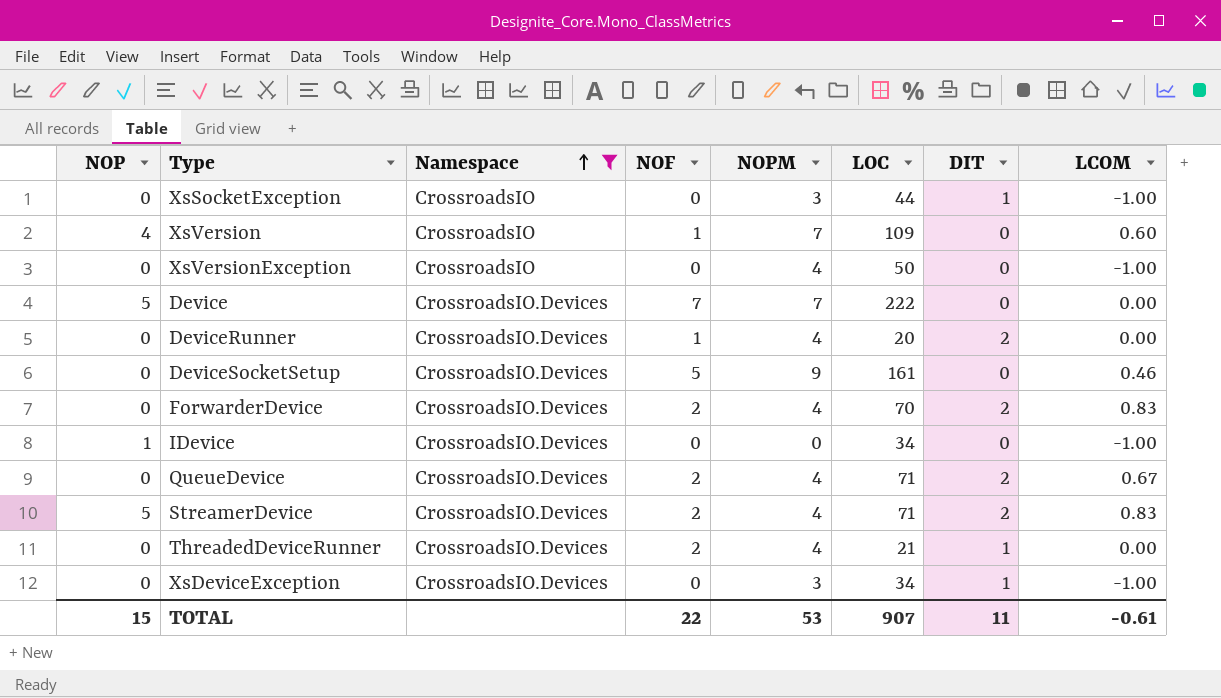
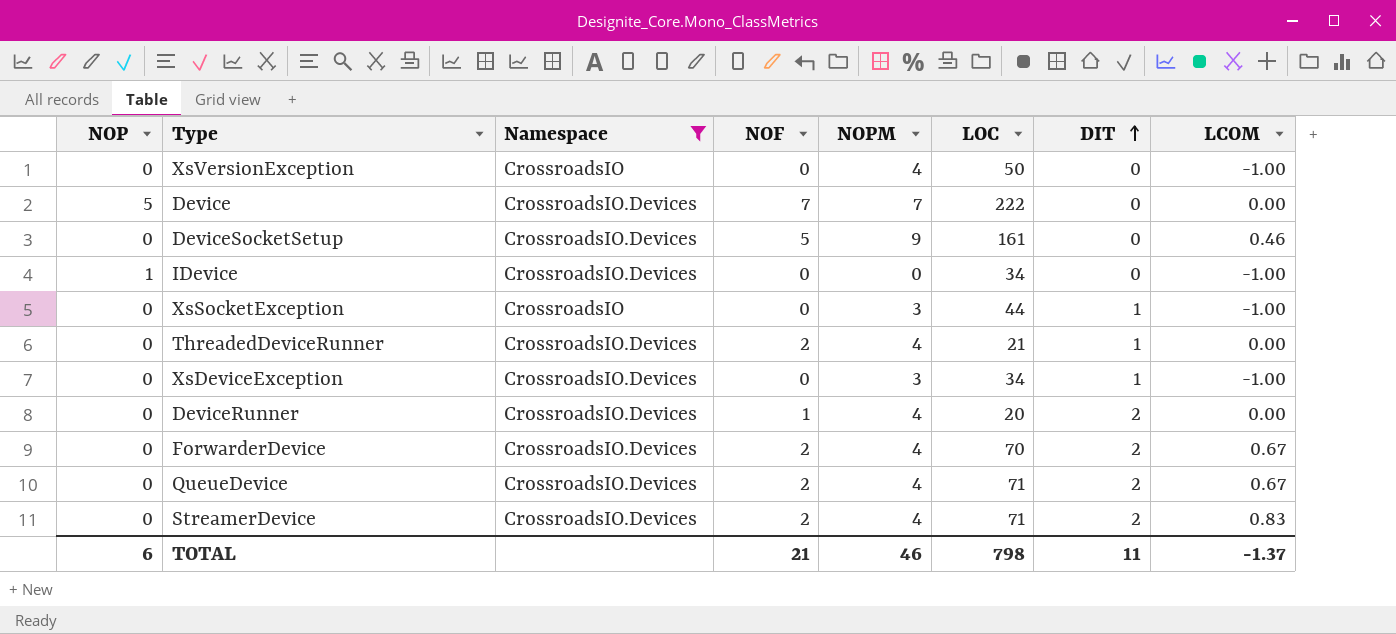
row order: Namespace ascending -> DIT ascending
row XsVersion: 4 | CrossroadsIO | 1 | 7 | 109 | 0 | 0.60 -> none
ForwarderDevice | LCOM: 0.83 -> 0.67
StreamerDevice | NOP: 5 -> 0
TOTAL | NOP: 15 -> 6
TOTAL | NOF: 22 -> 21
TOTAL | NOPM: 53 -> 46
TOTAL | LOC: 907 -> 798
TOTAL | LCOM: -0.61 -> -1.37

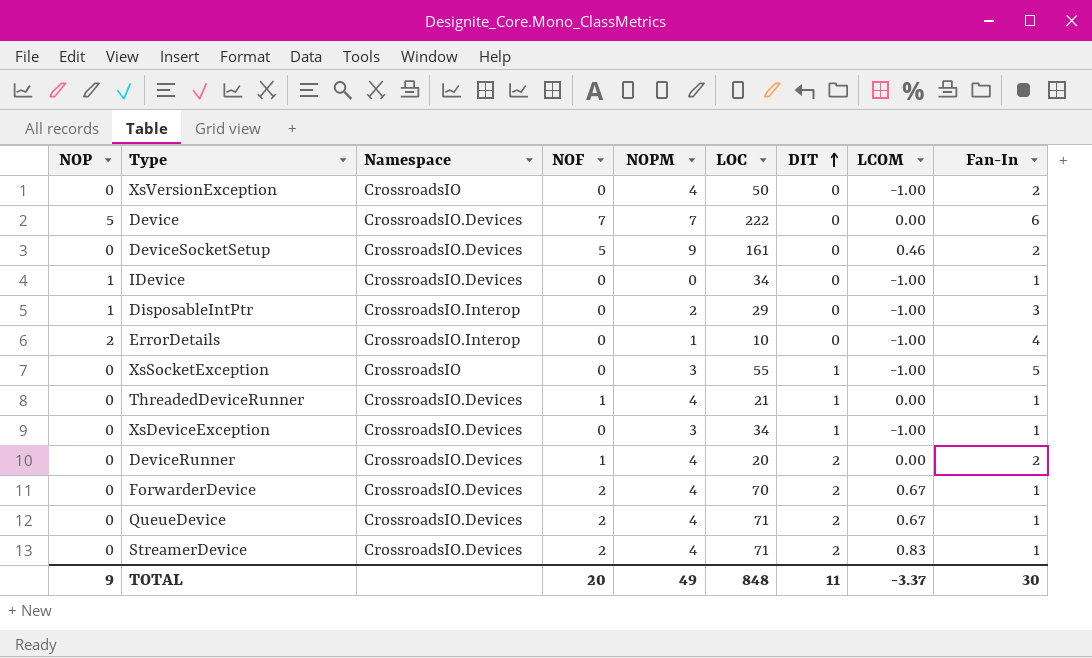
filter: Namespace != CrossroadsIO.Interop -> none
column Fan-In | position: none -> 9
XsSocketException | LOC: 44 -> 55
ThreadedDeviceRunner | NOF: 2 -> 1
TOTAL | NOP: 6 -> 9
TOTAL | NOF: 21 -> 20
TOTAL | NOPM: 46 -> 49
TOTAL | LOC: 798 -> 848
TOTAL | LCOM: -1.37 -> -3.37

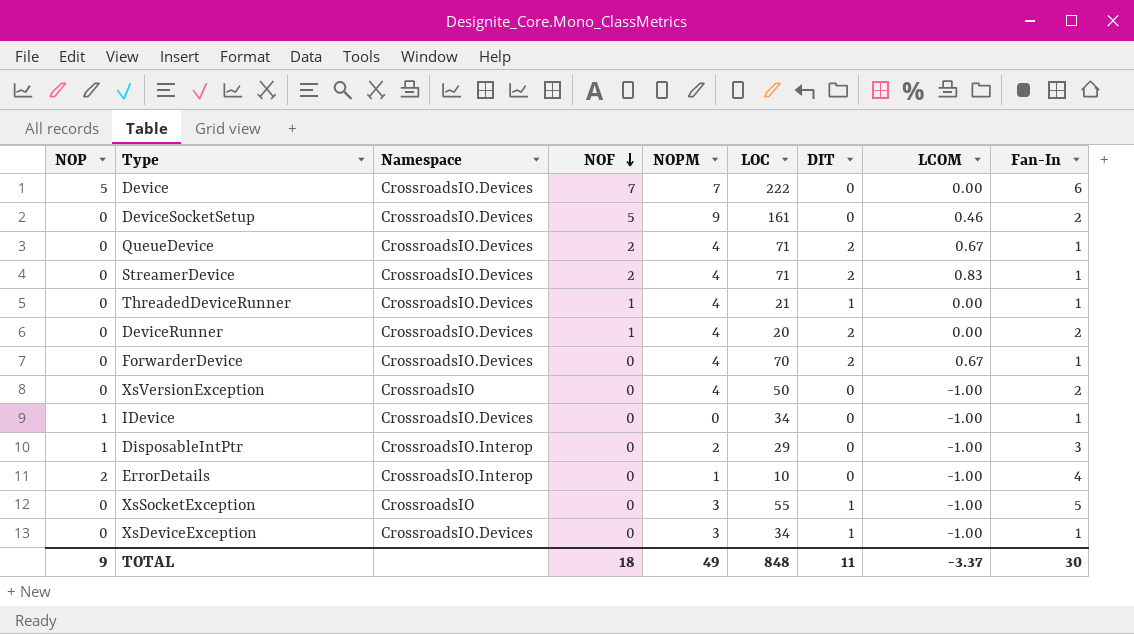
row order: DIT ascending -> NOF descending
ForwarderDevice | NOF: 2 -> 0
TOTAL | NOF: 20 -> 18

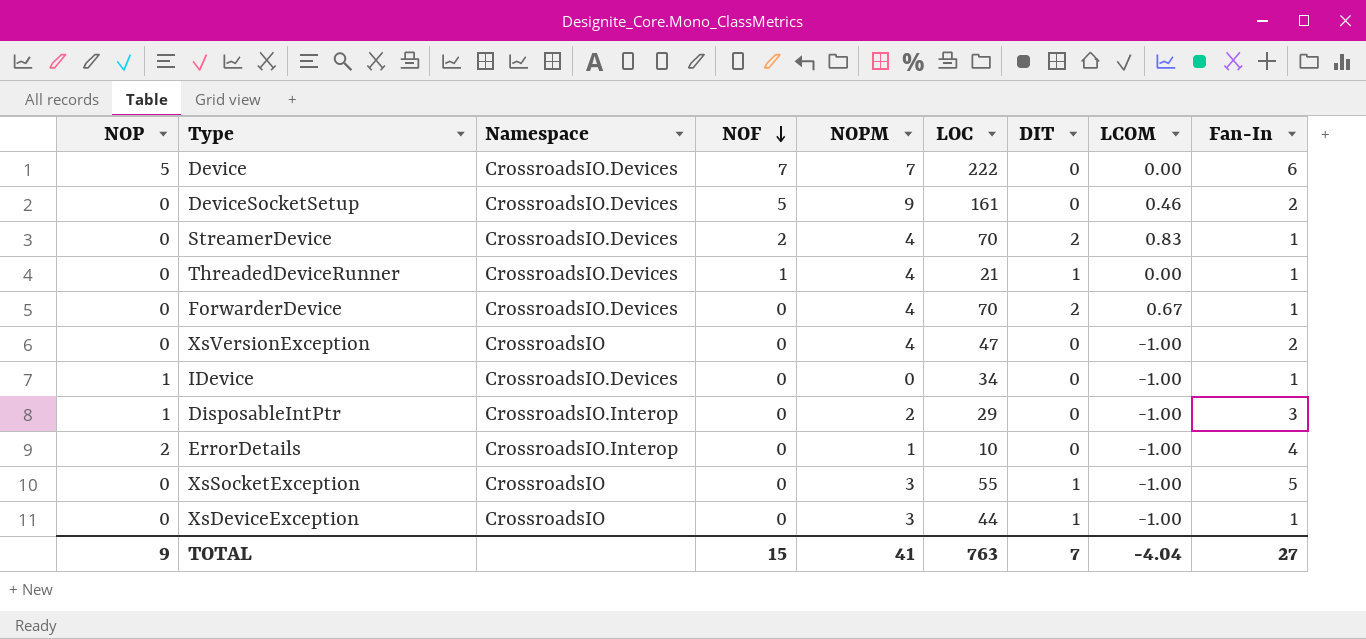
row QueueDevice: 0 | CrossroadsIO.Devices | 2 | 4 | 71 | 2 | 0.67 | 1 -> none
row DeviceRunner: 0 | CrossroadsIO.Devices | 1 | 4 | 20 | 2 | 0.00 | 2 -> none
StreamerDevice | LOC: 71 -> 70
XsVersionException | LOC: 50 -> 47
XsDeviceException | Namespace: CrossroadsIO.Devices -> CrossroadsIO
XsDeviceException | LOC: 34 -> 44
TOTAL | NOF: 18 -> 15
TOTAL | NOPM: 49 -> 41
TOTAL | LOC: 848 -> 763
TOTAL | DIT: 11 -> 7
TOTAL | LCOM: -3.37 -> -4.04
TOTAL | Fan-In: 30 -> 27

